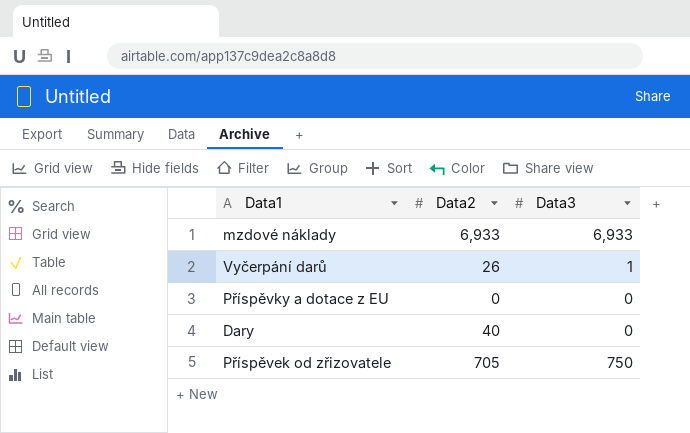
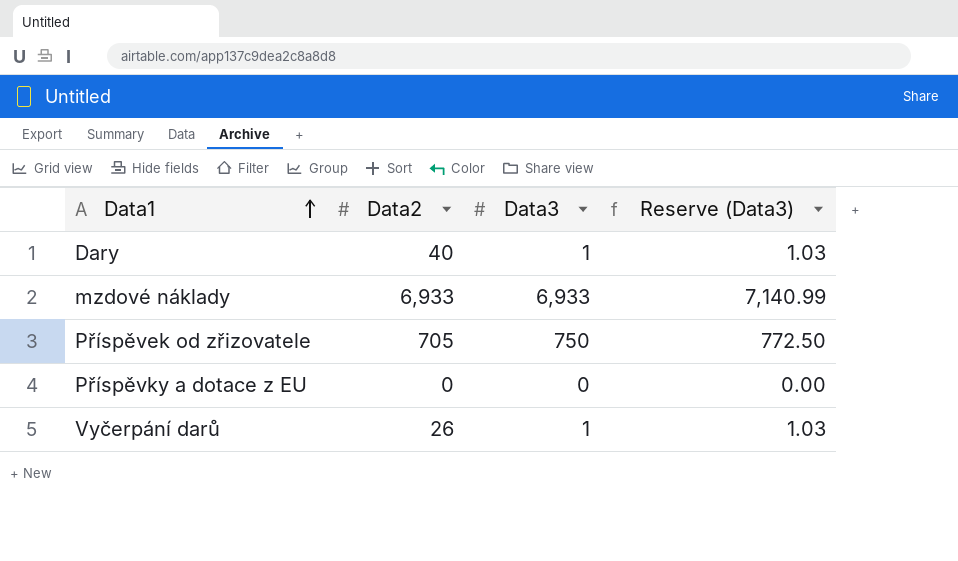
row order: none -> Data1 ascending
column Reserve (Data3) | formula: none -> [Data3] * 1.03
Dary | Data3: 0 -> 1

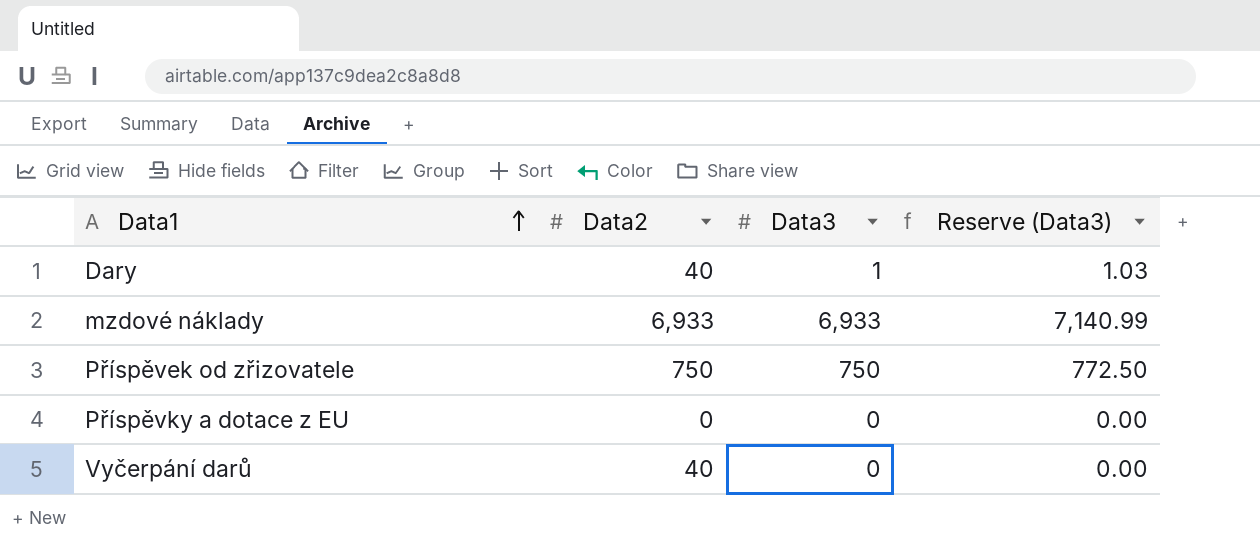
Příspěvek od zřizovatele | Data2: 705 -> 750
Vyčerpání darů | Data2: 26 -> 40
Vyčerpání darů | Data3: 1 -> 0
Vyčerpání darů | Reserve (Data3): 1.03 -> 0.00

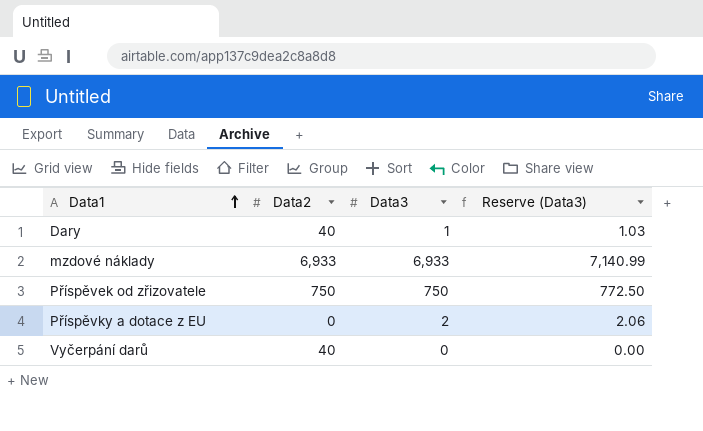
Příspěvky a dotace z EU | Data3: 0 -> 2
Příspěvky a dotace z EU | Reserve (Data3): 0.00 -> 2.06

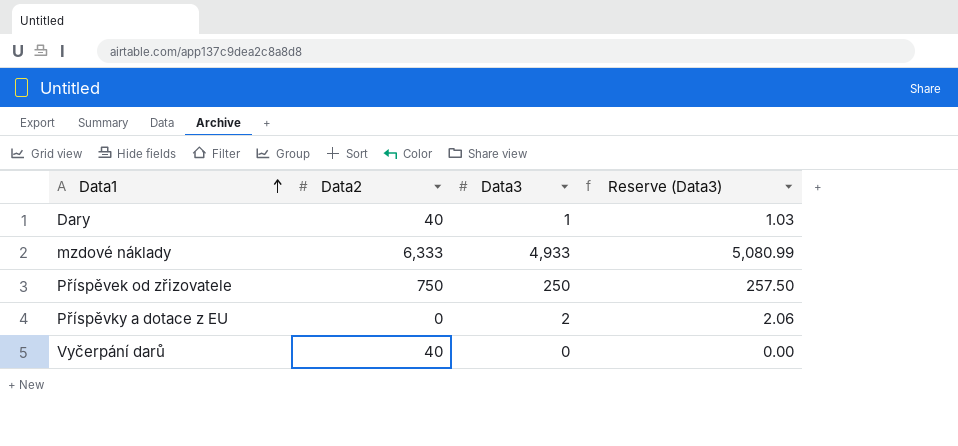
mzdové náklady | Data2: 6,933 -> 6,333
mzdové náklady | Data3: 6,933 -> 4,933
mzdové náklady | Reserve (Data3): 7,140.99 -> 5,080.99
Příspěvek od zřizovatele | Data3: 750 -> 250
Příspěvek od zřizovatele | Reserve (Data3): 772.50 -> 257.50

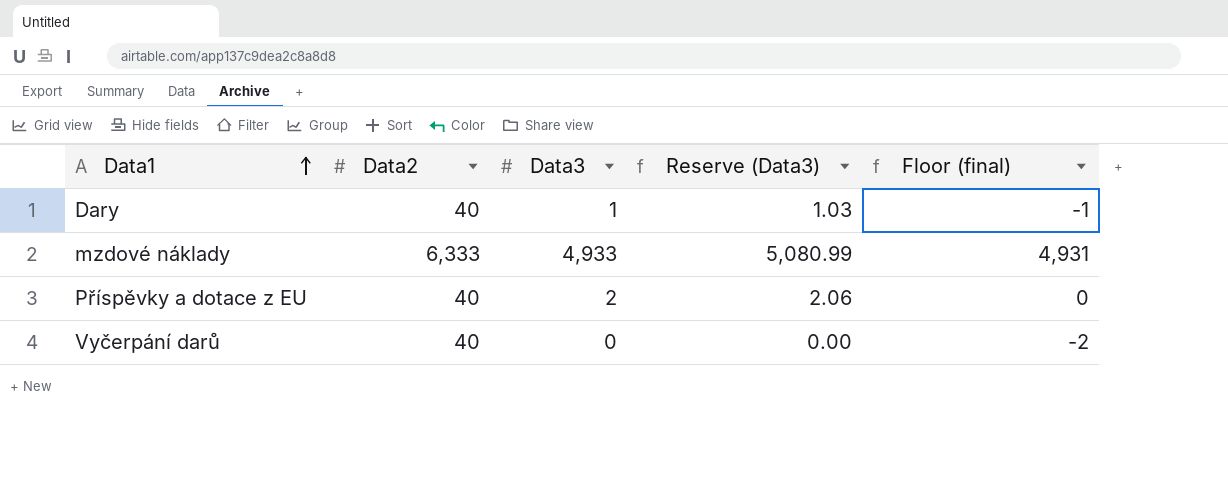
column Floor (final) | formula: none -> [Data3] - 2
row Příspěvek od zřizovatele: 750 | 250 | 257.50 -> none
Příspěvky a dotace z EU | Data2: 0 -> 40

